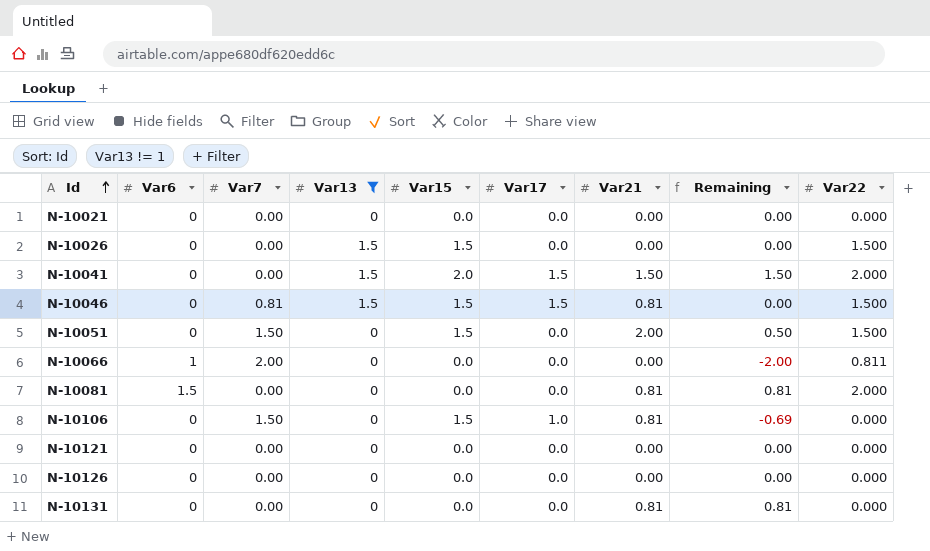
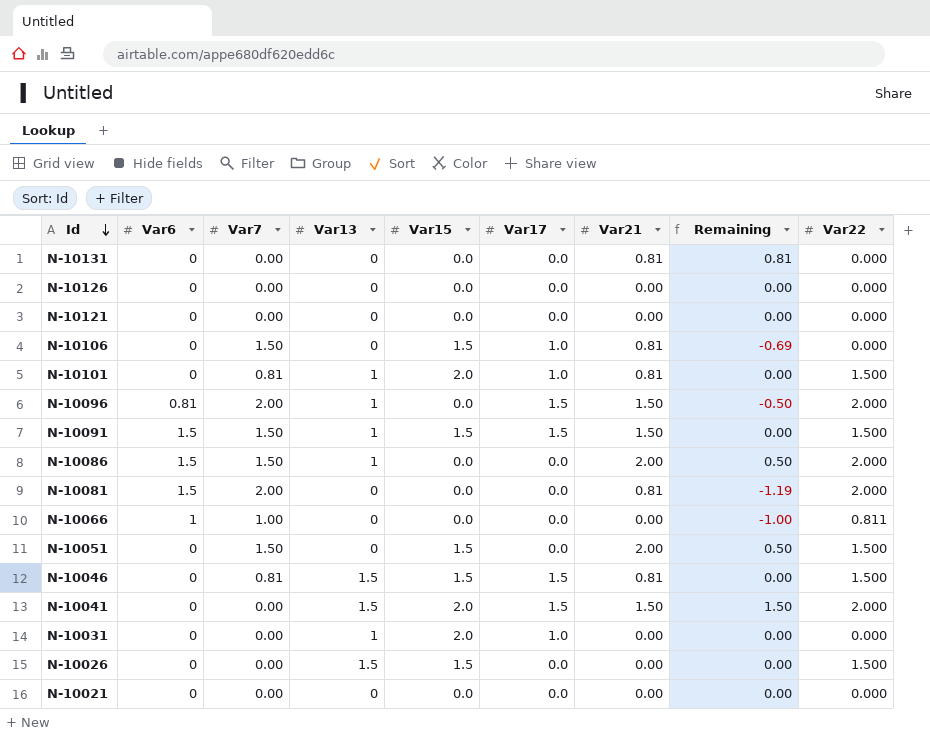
filter: Var13 != 1 -> none
row order: Id ascending -> Id descending
N-10081 | Var7: 0.00 -> 2.00
N-10081 | Remaining: 0.81 -> -1.19
N-10066 | Var7: 2.00 -> 1.00
N-10066 | Remaining: -2.00 -> -1.00

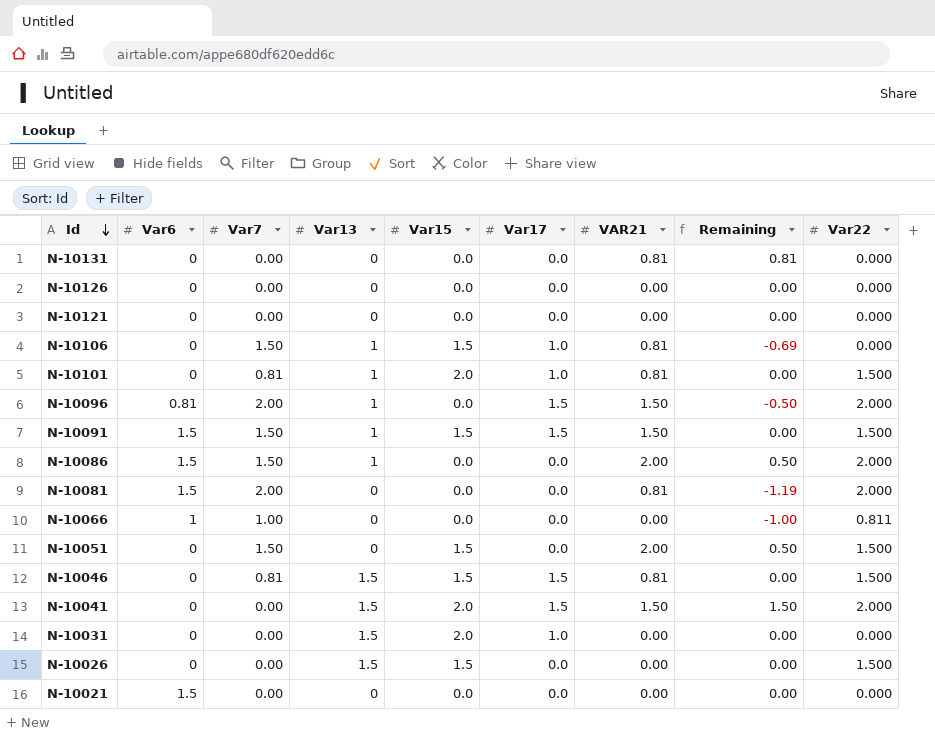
column name: Var21 -> VAR21
N-10106 | Var13: 0 -> 1
N-10031 | Var13: 1 -> 1.5
N-10021 | Var6: 0 -> 1.5

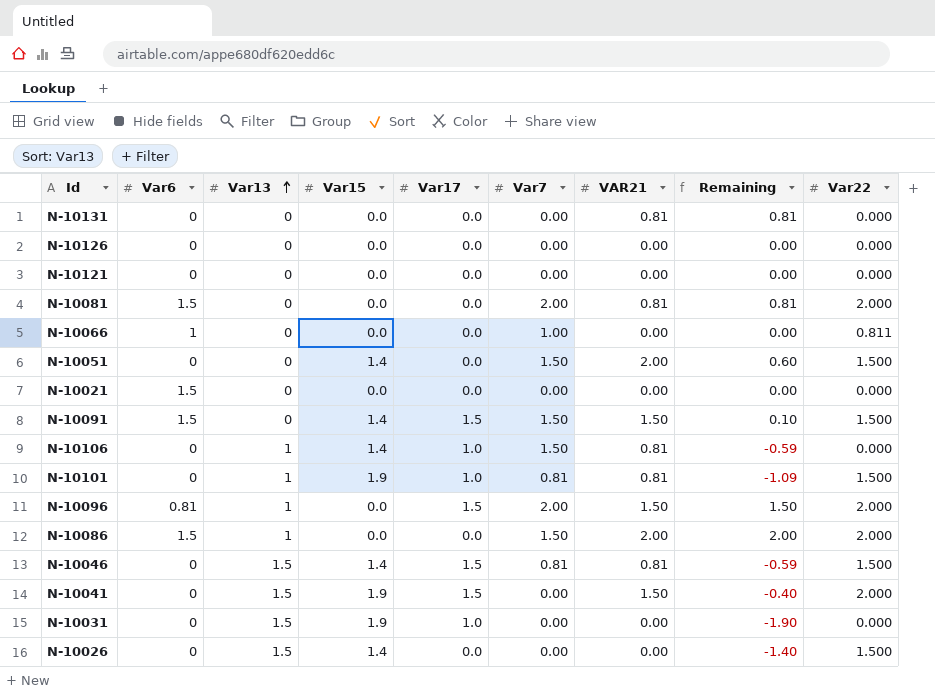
row order: Id descending -> Var13 ascending
column Var7 | position: 3 -> 6
column Remaining | formula: [VAR21] - [Var7] -> [VAR21] - [Var15]
N-10051 | Var15: 1.5 -> 1.4
N-10091 | Var13: 1 -> 0
N-10091 | Var15: 1.5 -> 1.4
N-10106 | Var15: 1.5 -> 1.4
N-10101 | Var15: 2.0 -> 1.9
N-10046 | Var15: 1.5 -> 1.4
N-10041 | Var15: 2.0 -> 1.9
N-10031 | Var15: 2.0 -> 1.9
N-10026 | Var15: 1.5 -> 1.4

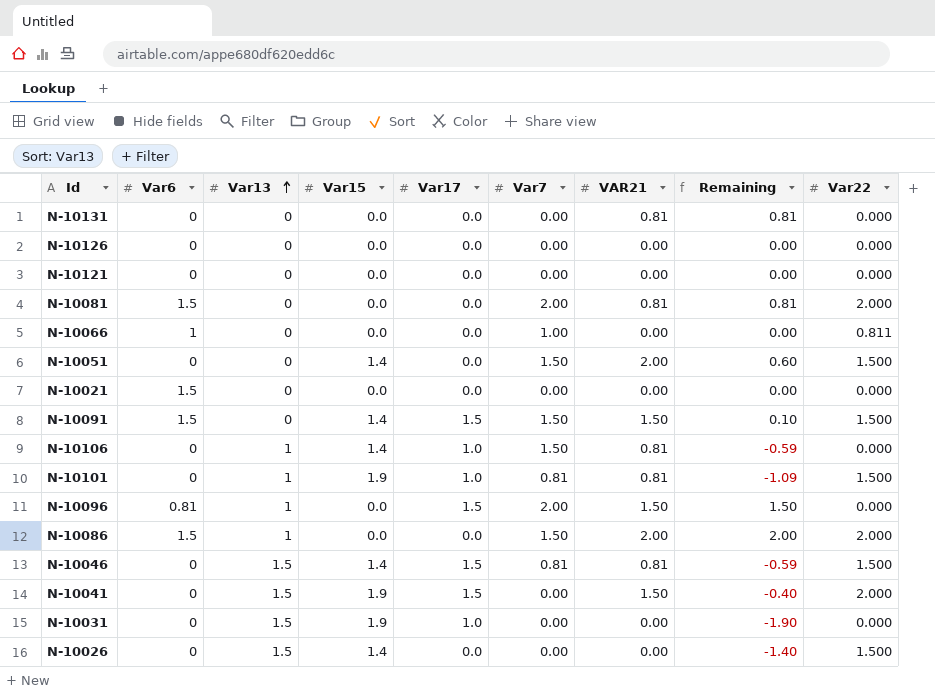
N-10096 | Var22: 2.000 -> 0.000

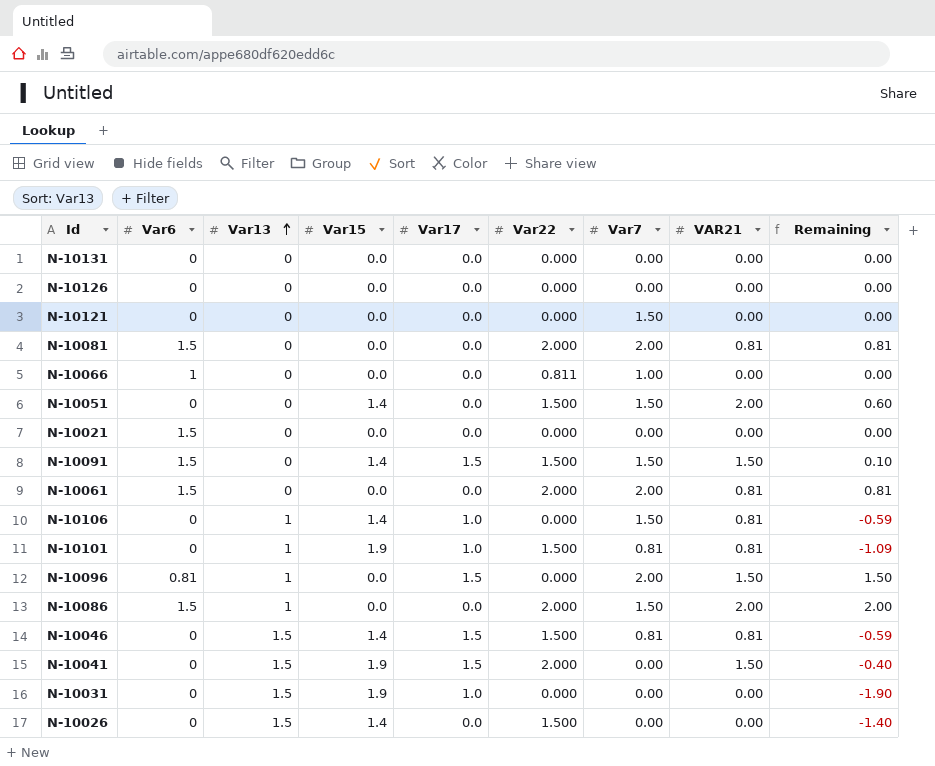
column Var22 | position: 9 -> 6
N-10131 | VAR21: 0.81 -> 0.00
N-10131 | Remaining: 0.81 -> 0.00
N-10121 | Var7: 0.00 -> 1.50
row N-10061: none -> 1.5 | 0 | 0.0 | 0.0 | 2.000 | 2.00 | 0.81 | 0.81

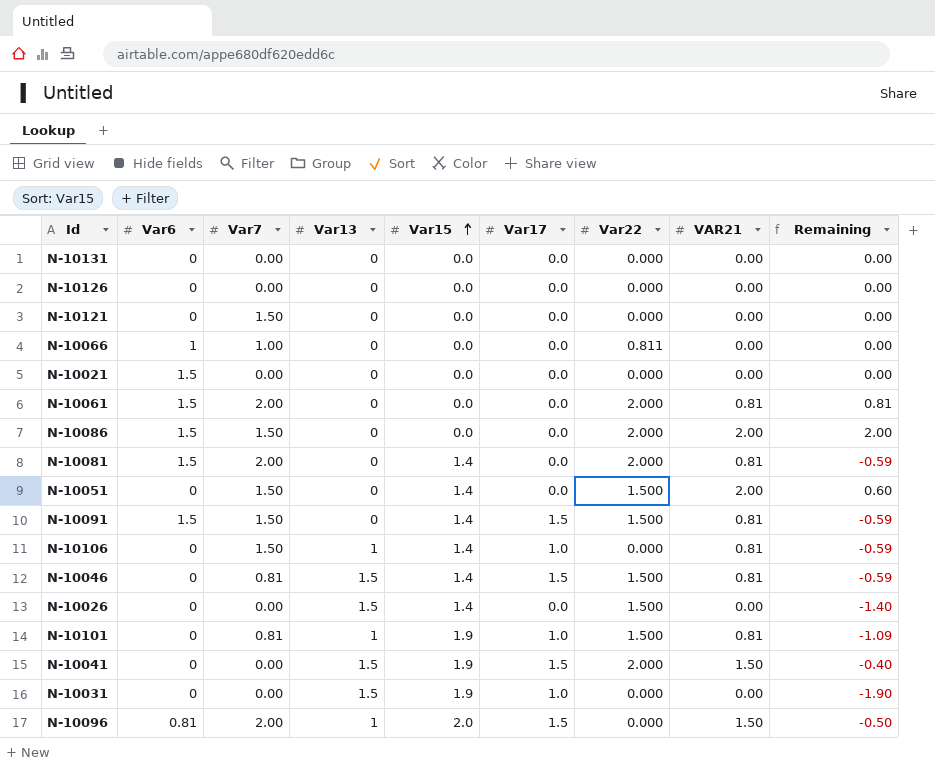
row order: Var13 ascending -> Var15 ascending
column Var7 | position: 7 -> 3
N-10086 | Var13: 1 -> 0
N-10081 | Var15: 0.0 -> 1.4
N-10081 | Remaining: 0.81 -> -0.59
N-10091 | VAR21: 1.50 -> 0.81
N-10091 | Remaining: 0.10 -> -0.59
N-10096 | Var15: 0.0 -> 2.0
N-10096 | Remaining: 1.50 -> -0.50

